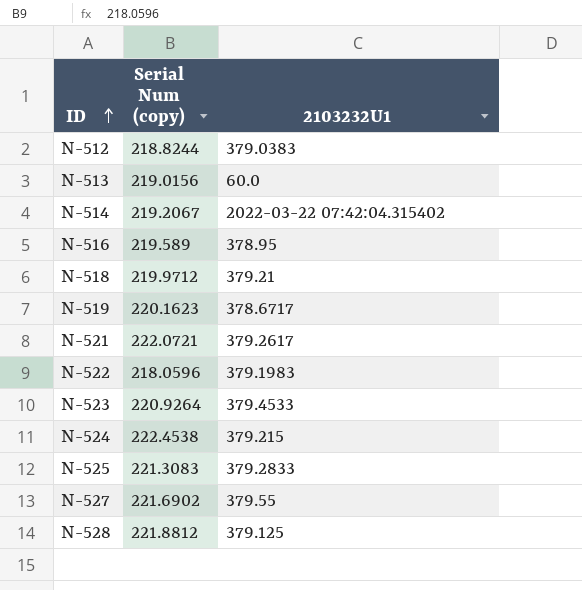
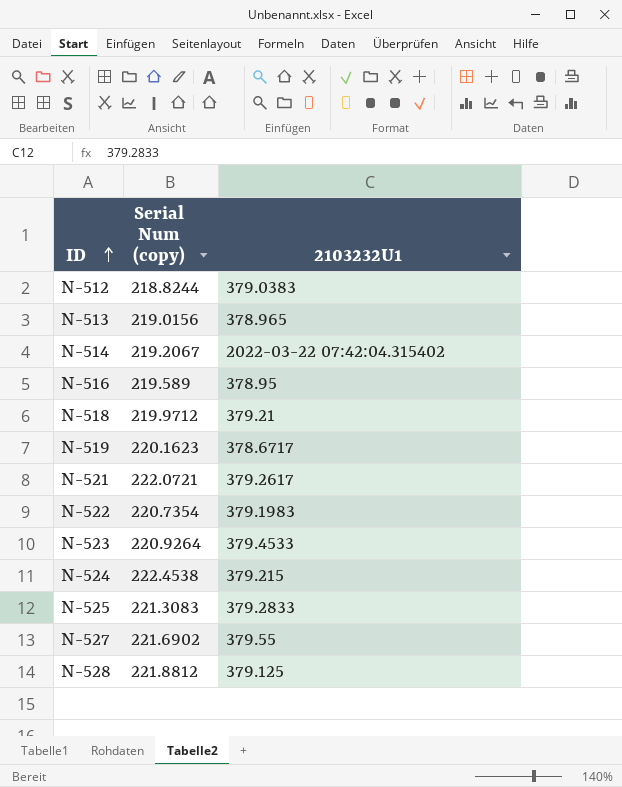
N-513 | 2103232U1: 60.0 -> 378.965
N-522 | Serial Num (copy): 218.0596 -> 220.7354

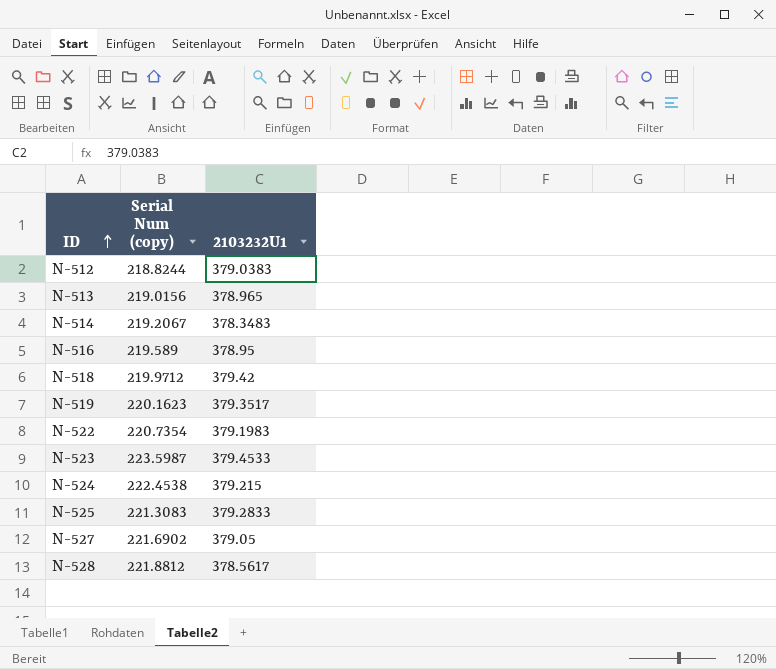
row N-521: 222.0721 | 379.2617 -> none
N-514 | 2103232U1: 2022-03-22 07:42:04.315402 -> 378.3483
N-518 | 2103232U1: 379.21 -> 379.42
N-519 | 2103232U1: 378.6717 -> 379.3517
N-523 | Serial Num (copy): 220.9264 -> 223.5987
N-527 | 2103232U1: 379.55 -> 379.05
N-528 | 2103232U1: 379.125 -> 378.5617

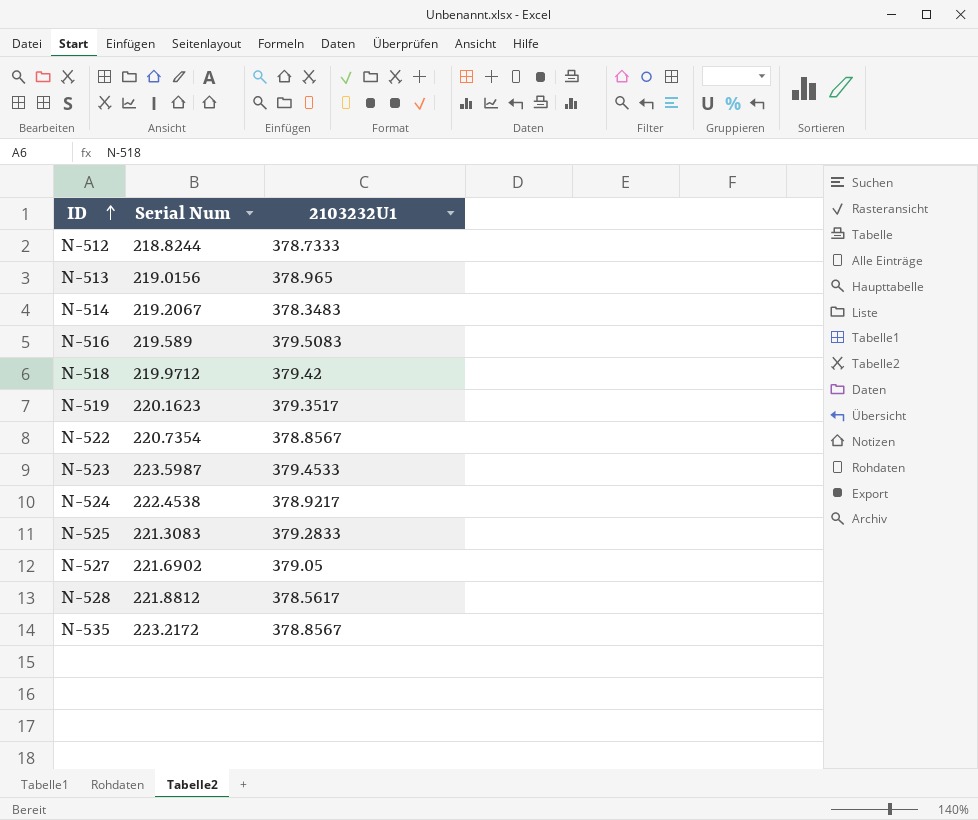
column name: Serial Num (copy) -> Serial Num
N-512 | 2103232U1: 379.0383 -> 378.7333
N-516 | 2103232U1: 378.95 -> 379.5083
N-522 | 2103232U1: 379.1983 -> 378.8567
N-524 | 2103232U1: 379.215 -> 378.9217
row N-535: none -> 223.2172 | 378.8567

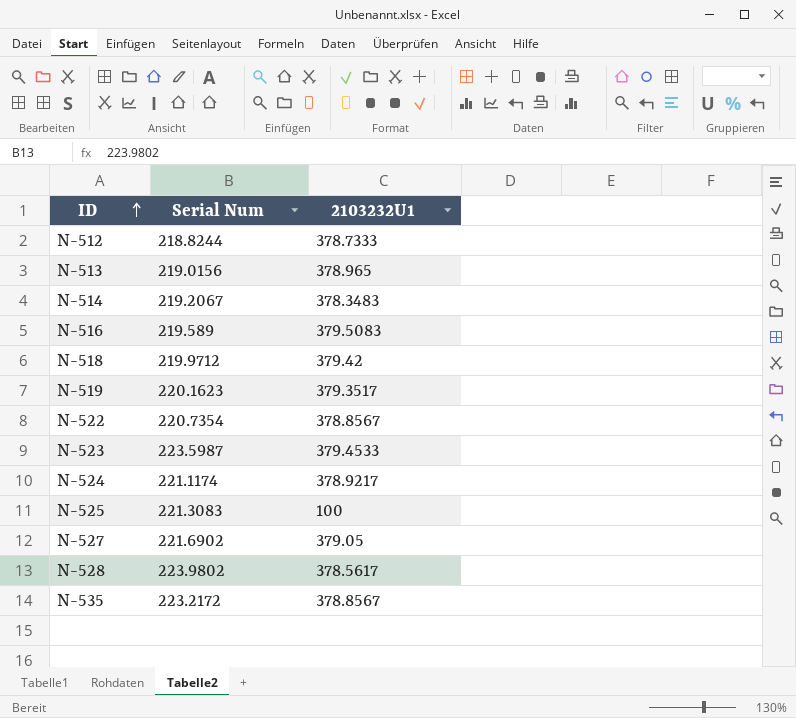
N-524 | Serial Num: 222.4538 -> 221.1174
N-525 | 2103232U1: 379.2833 -> 100
N-528 | Serial Num: 221.8812 -> 223.9802

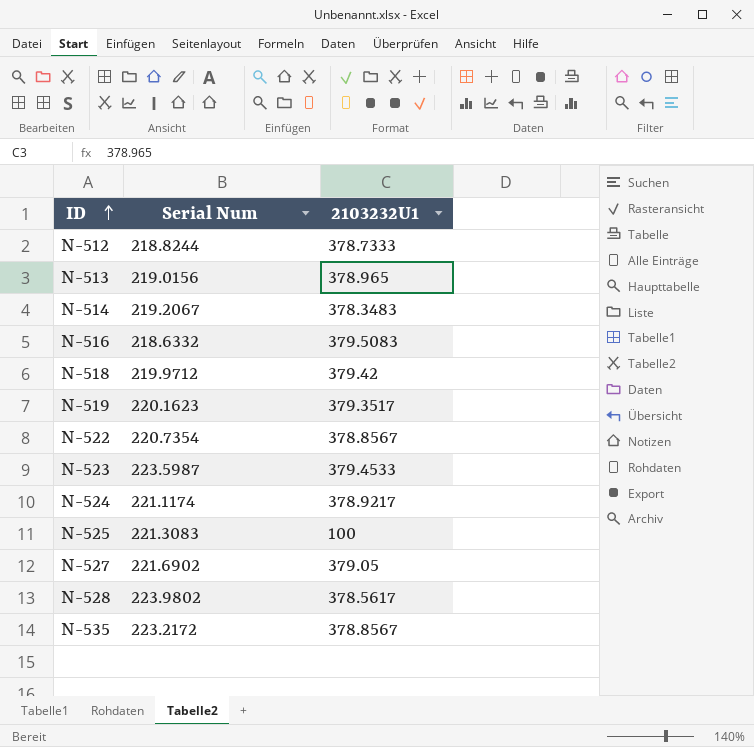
N-516 | Serial Num: 219.589 -> 218.6332

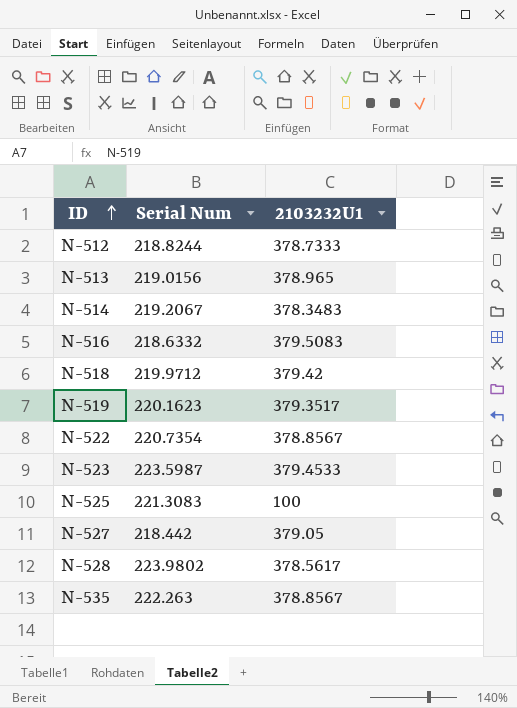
row N-524: 221.1174 | 378.9217 -> none
N-527 | Serial Num: 221.6902 -> 218.442
N-535 | Serial Num: 223.2172 -> 222.263

